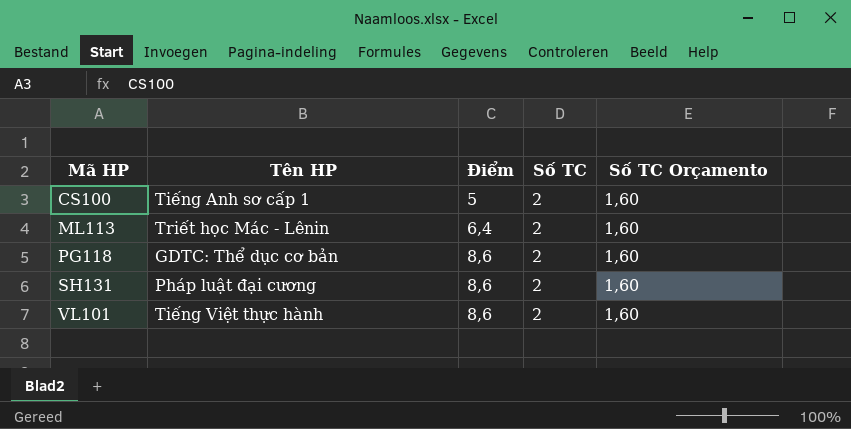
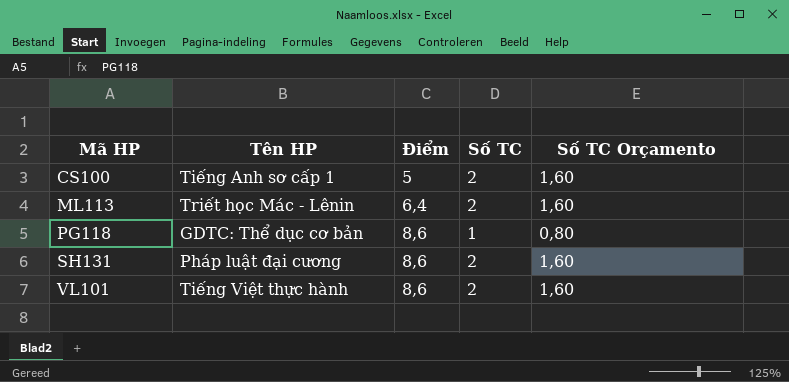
PG118 | Số TC: 2 -> 1
PG118 | Số TC Orçamento: 1,60 -> 0,80

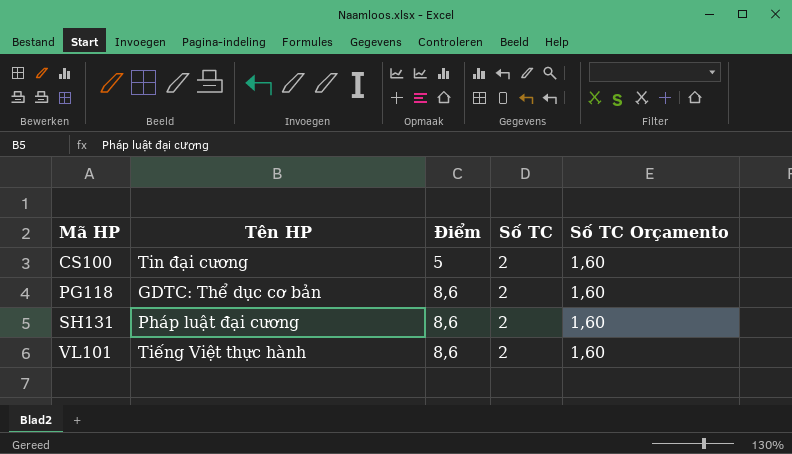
row ML113: Triết học Mác - Lênin | 6,4 | 2 | 1,60 -> none
CS100 | Tên HP: Tiếng Anh sơ cấp 1 -> Tin đại cương
PG118 | Số TC: 1 -> 2
PG118 | Số TC Orçamento: 0,80 -> 1,60

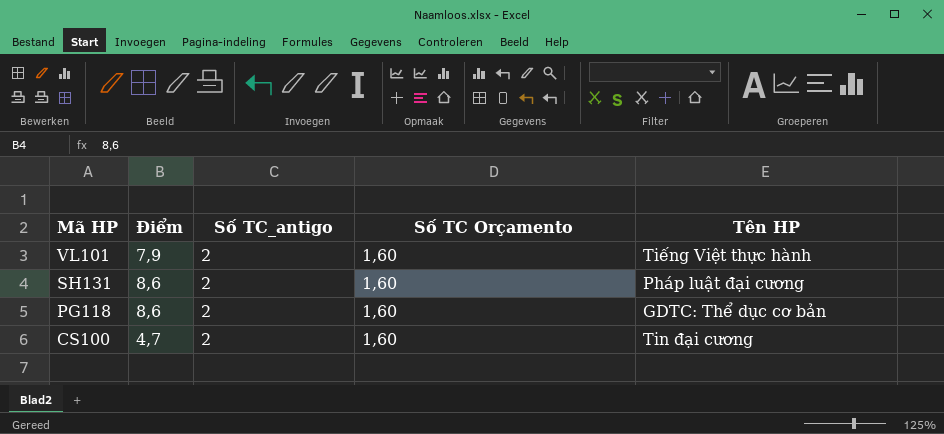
row order: Mã HP ascending -> Mã HP descending
column name: Số TC -> Số TC_antigo
column Tên HP | position: 2 -> 5
VL101 | Điểm: 8,6 -> 7,9
CS100 | Điểm: 5 -> 4,7

